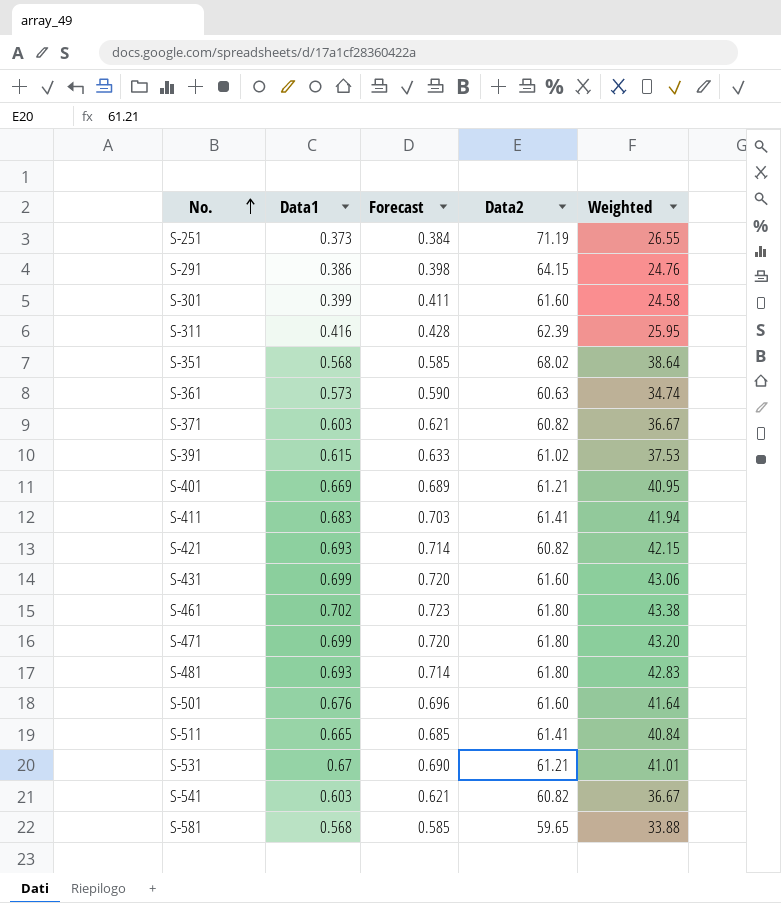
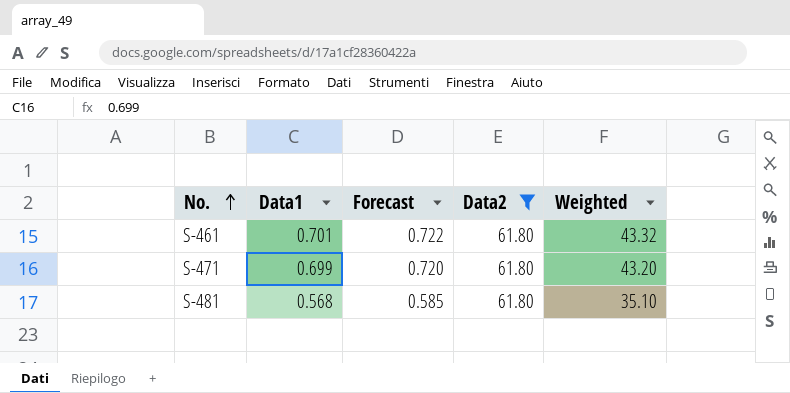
filter: none -> Data2 = 61.80
S-461 | Data1: 0.702 -> 0.701
S-461 | Forecast: 0.723 -> 0.722
S-461 | Weighted: 43.38 -> 43.32
S-481 | Data1: 0.693 -> 0.568
S-481 | Forecast: 0.714 -> 0.585
S-481 | Weighted: 42.83 -> 35.10

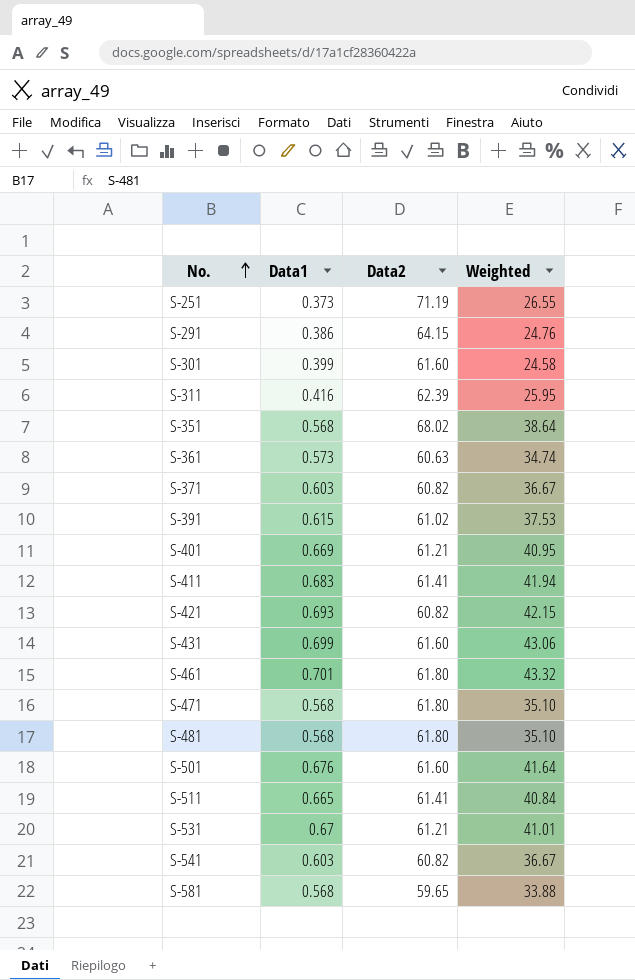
filter: Data2 = 61.80 -> none
column Forecast | formula: [Data1] * 1.03 -> none
S-471 | Data1: 0.699 -> 0.568
S-471 | Weighted: 43.20 -> 35.10

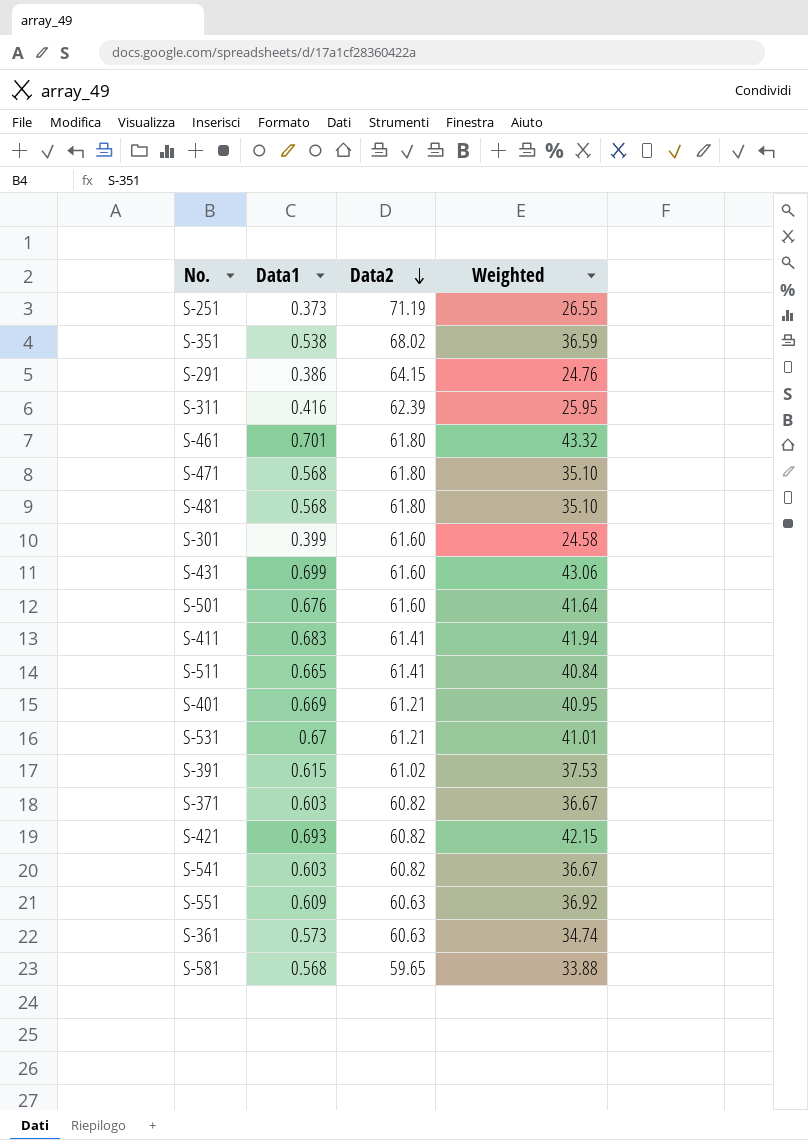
row order: No. ascending -> Data2 descending
S-351 | Data1: 0.568 -> 0.538
S-351 | Weighted: 38.64 -> 36.59
row S-551: none -> 0.609 | 60.63 | 36.92

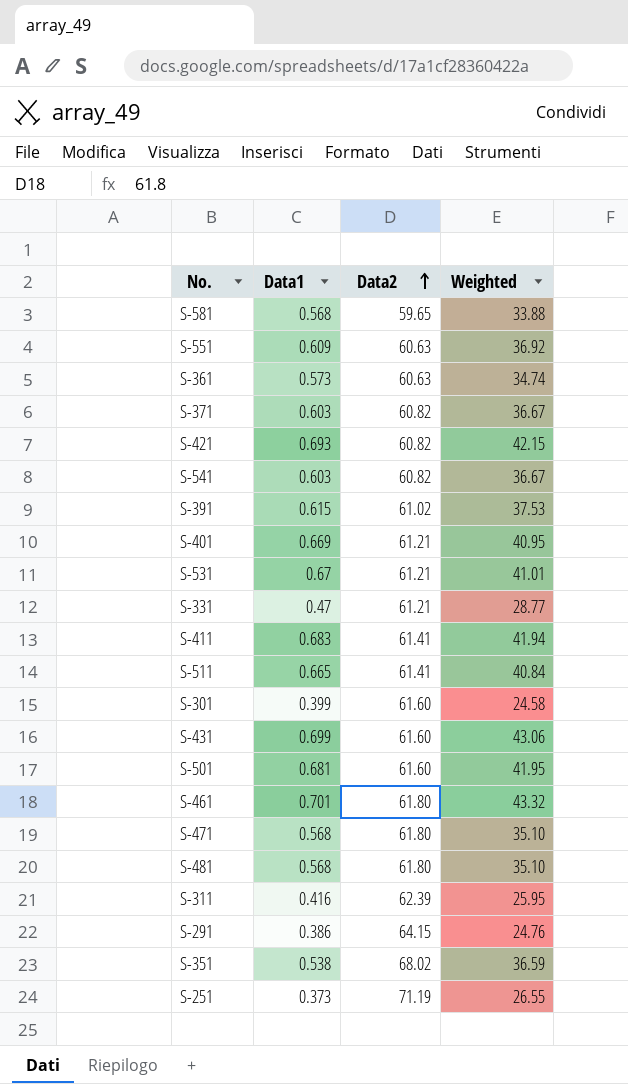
row order: Data2 descending -> Data2 ascending
row S-331: none -> 0.47 | 61.21 | 28.77
S-501 | Data1: 0.676 -> 0.681
S-501 | Weighted: 41.64 -> 41.95

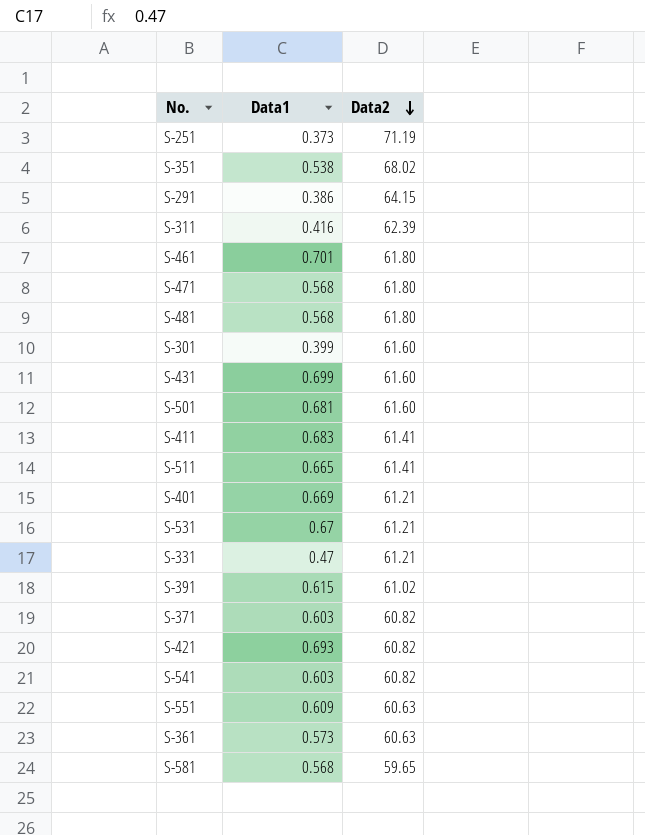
row order: Data2 ascending -> Data2 descending
column Weighted | formula: [Data1] * [Data2] -> none

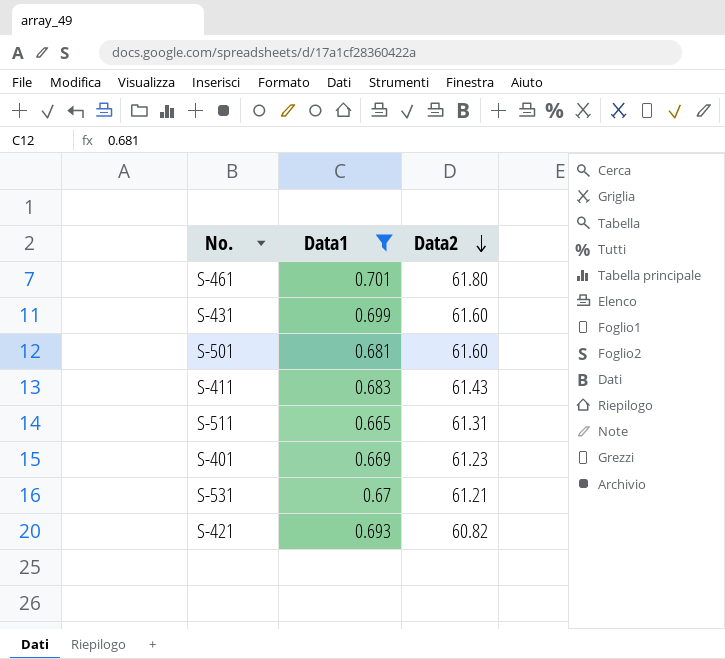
filter: none -> Data1 >= 0.665
S-411 | Data2: 61.41 -> 61.43
S-511 | Data2: 61.41 -> 61.31
S-401 | Data2: 61.21 -> 61.23

